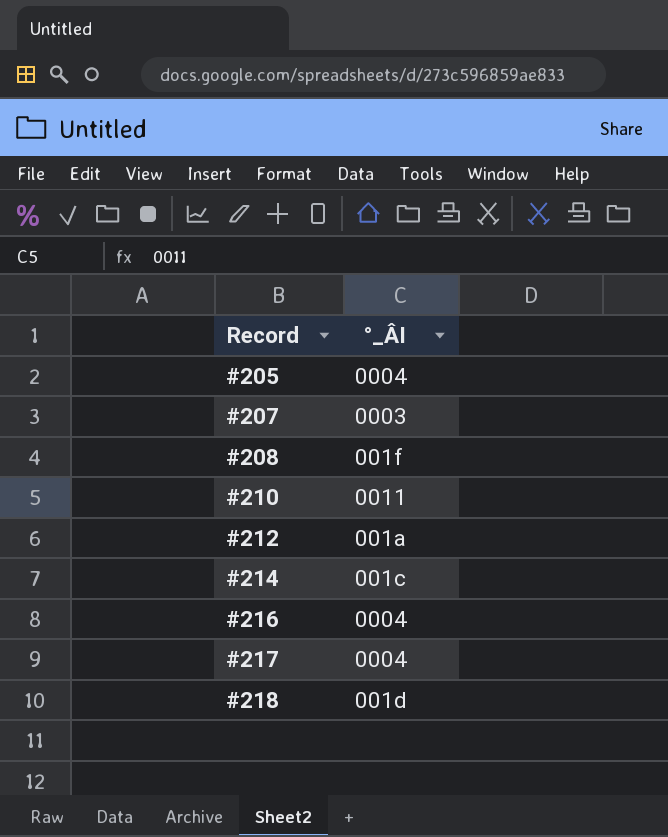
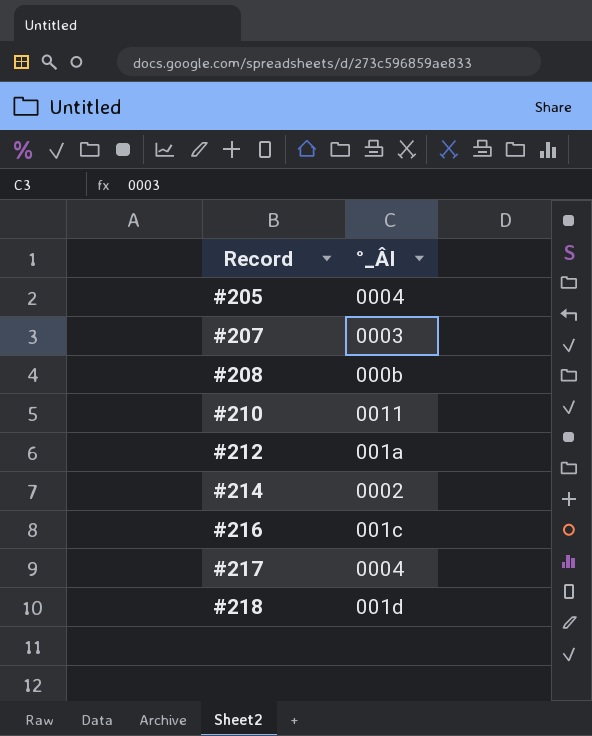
#208 | °_ÂI: 001f -> 000b
#214 | °_ÂI: 001c -> 0002
#216 | °_ÂI: 0004 -> 001c

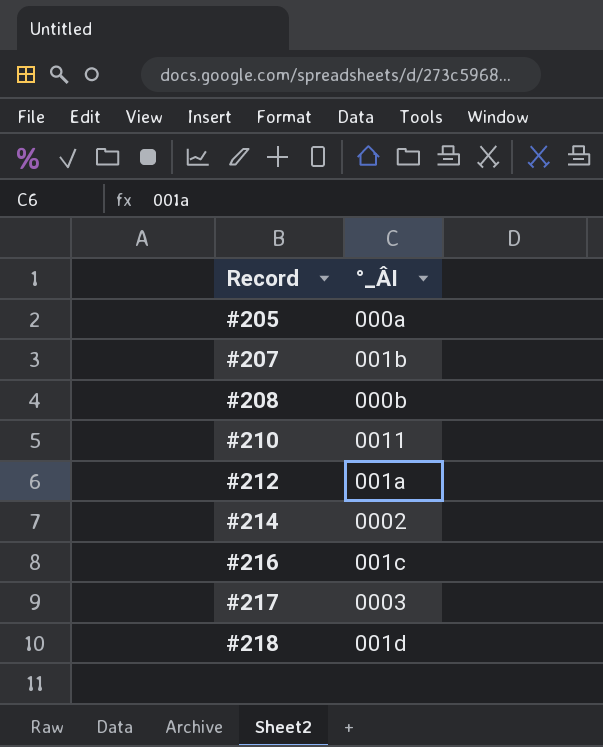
#205 | °_ÂI: 0004 -> 000a
#207 | °_ÂI: 0003 -> 001b
#217 | °_ÂI: 0004 -> 0003

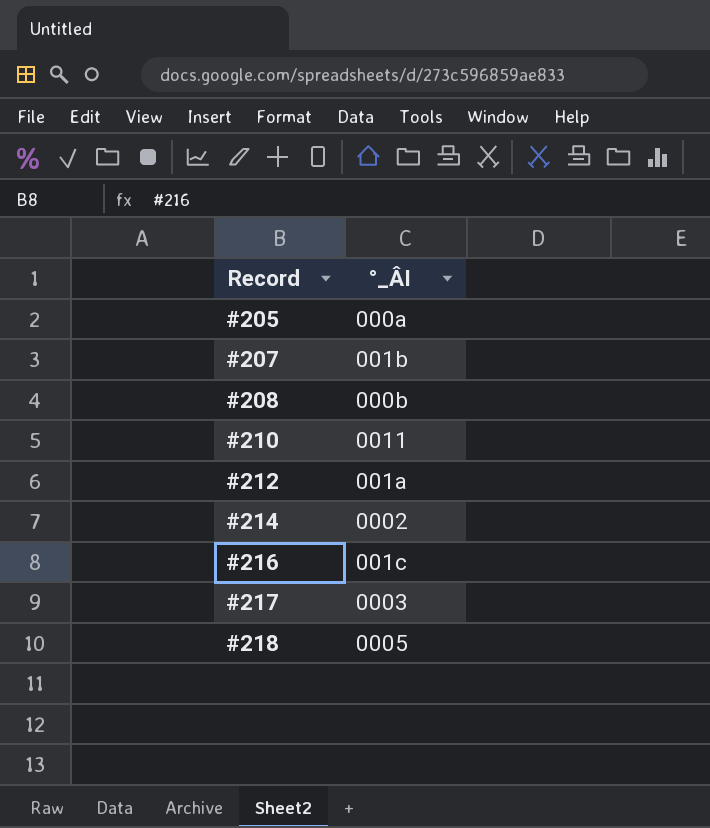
#218 | °_ÂI: 001d -> 0005

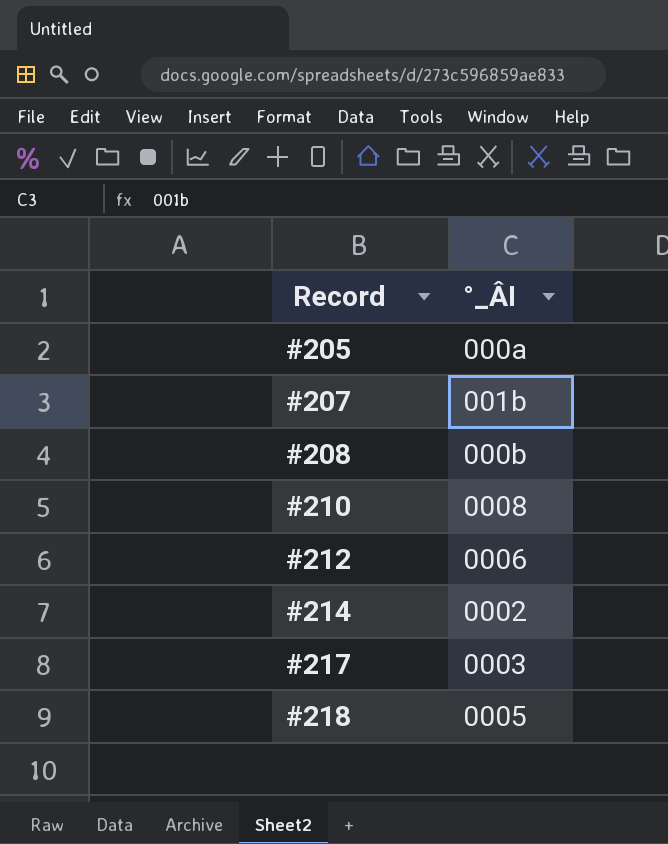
row #216: 001c -> none
#210 | °_ÂI: 0011 -> 0008
#212 | °_ÂI: 001a -> 0006

